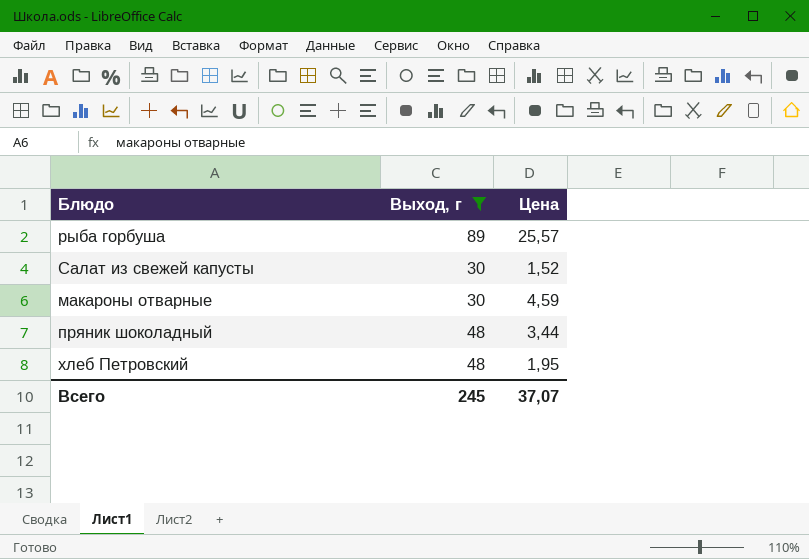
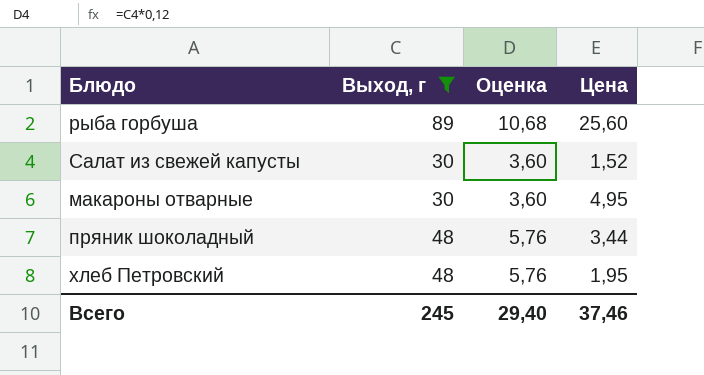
column Оценка | formula: none -> [Выход, г] * 0,12
рыба горбуша | Цена: 25,57 -> 25,60
макароны отварные | Цена: 4,59 -> 4,95
Всего | Цена: 37,07 -> 37,46

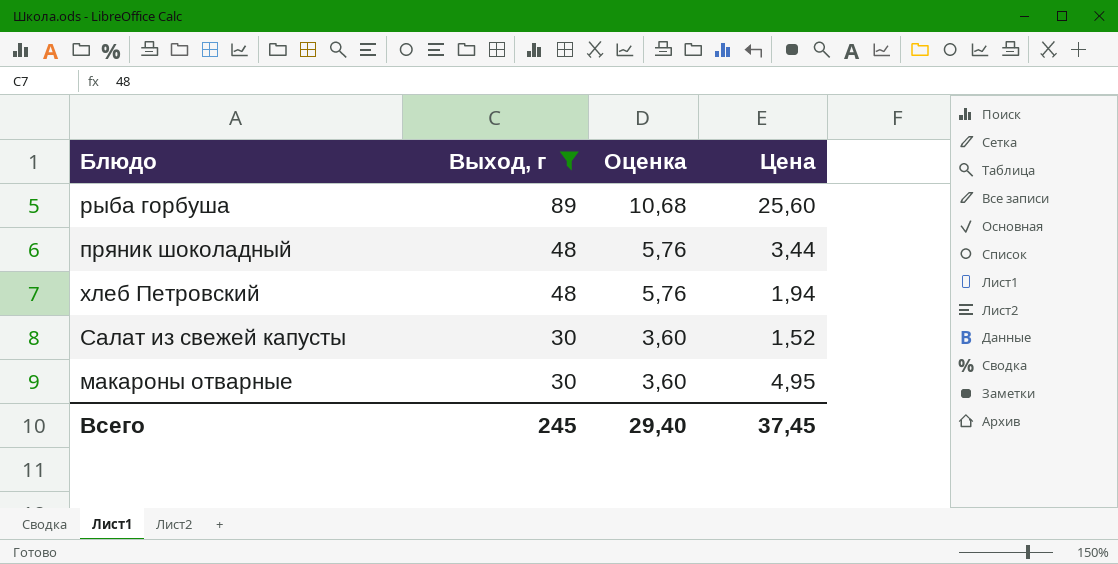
row order: none -> Выход, г descending
хлеб Петровский | Цена: 1,95 -> 1,94
Всего | Цена: 37,46 -> 37,45

